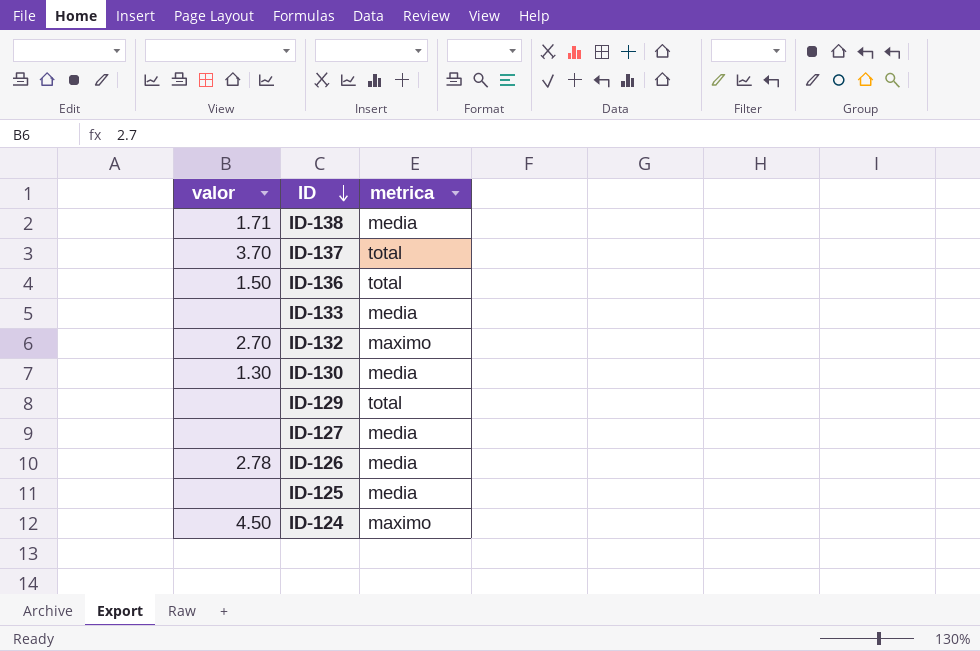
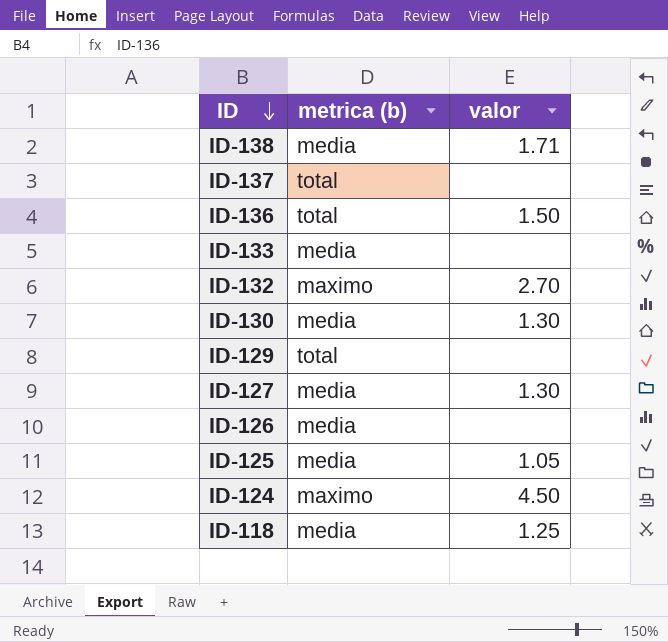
column name: metrica -> metrica (b)
column valor | position: 1 -> 3
ID-137 | valor: 3.70 -> none
ID-127 | valor: none -> 1.30
ID-126 | valor: 2.78 -> none
ID-125 | valor: none -> 1.05
row ID-118: none -> media | 1.25

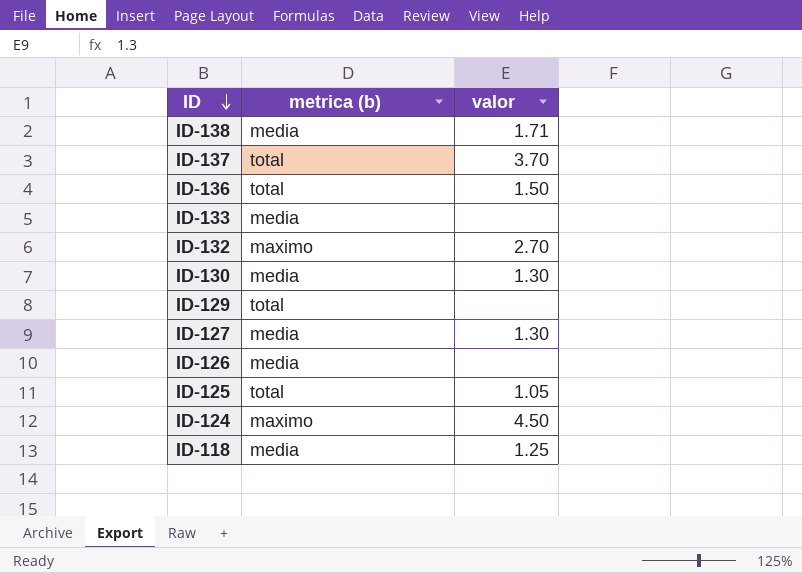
ID-137 | valor: none -> 3.70
ID-125 | metrica (b): media -> total

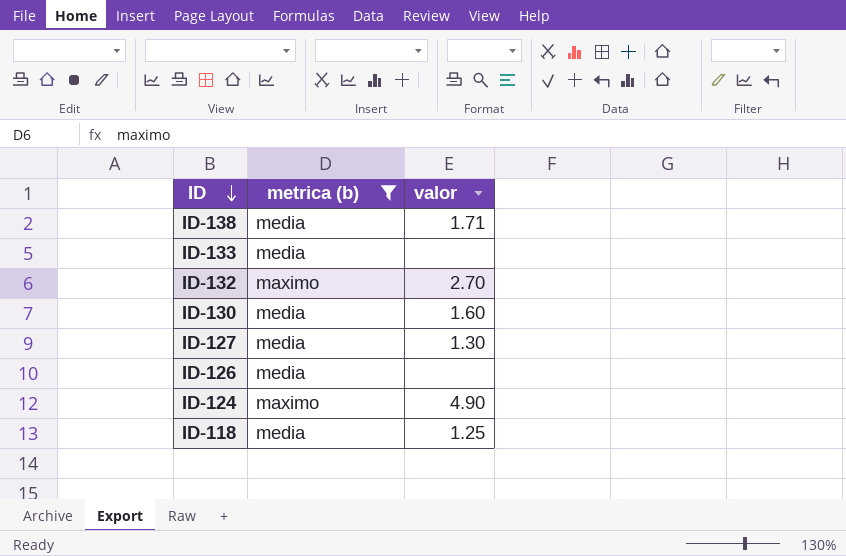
filter: none -> metrica (b) != total
ID-130 | valor: 1.30 -> 1.60
ID-124 | valor: 4.50 -> 4.90

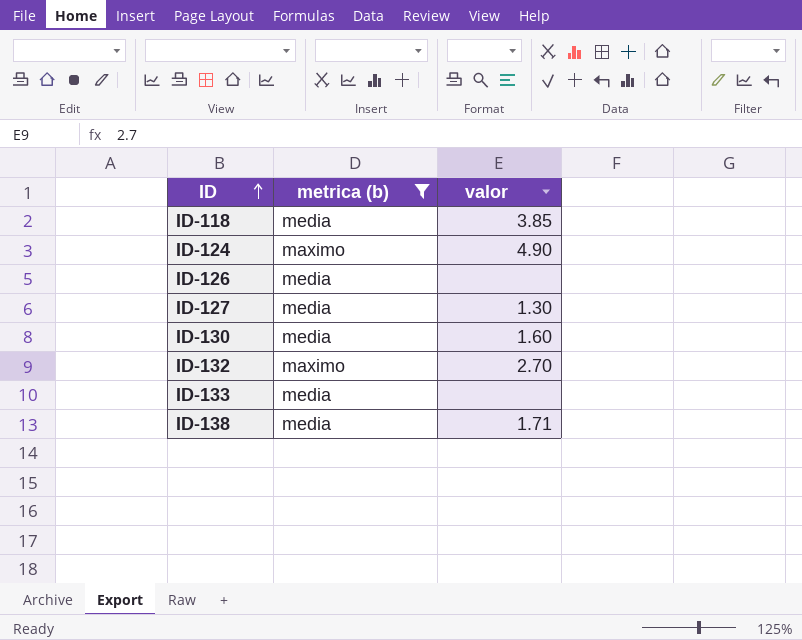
row order: ID descending -> ID ascending
ID-118 | valor: 1.25 -> 3.85

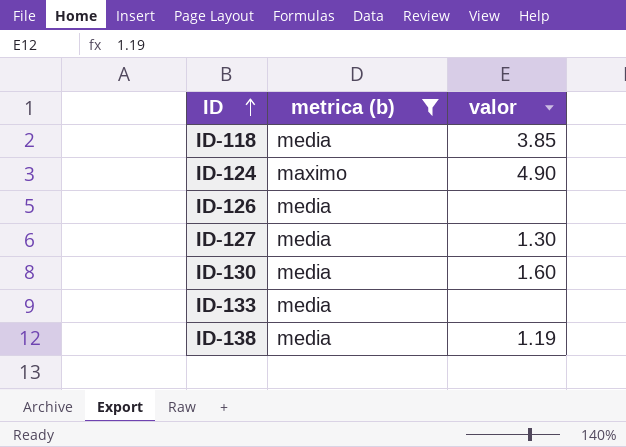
row ID-132: maximo | 2.70 -> none
ID-138 | valor: 1.71 -> 1.19

